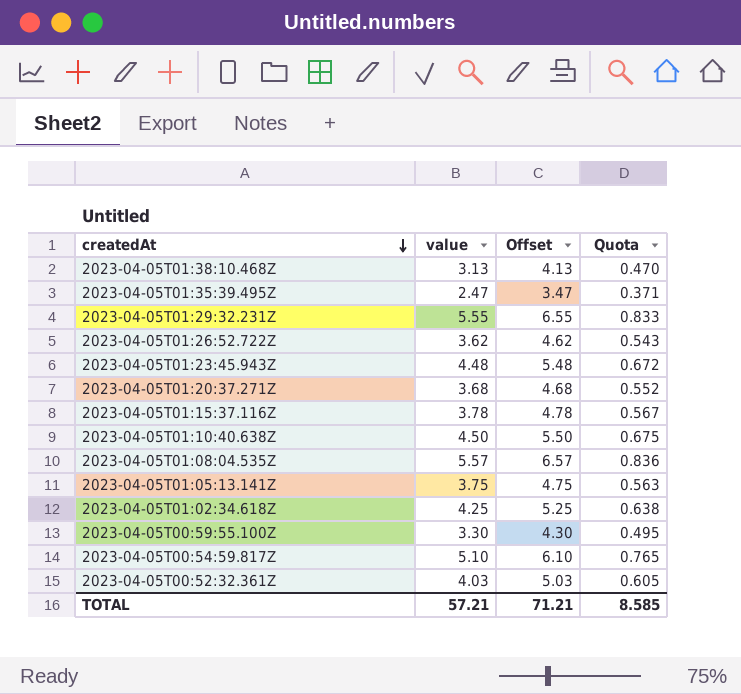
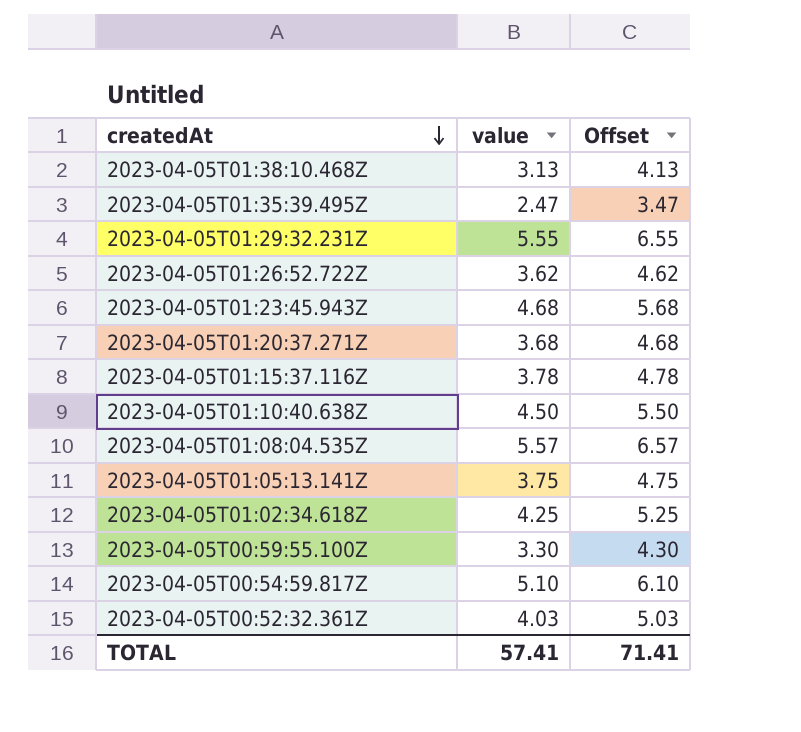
column Quota | formula: [value] * 0.15 -> none
2023-04-05T01:23:45.943Z | value: 4.48 -> 4.68
2023-04-05T01:23:45.943Z | Offset: 5.48 -> 5.68
TOTAL | value: 57.21 -> 57.41
TOTAL | Offset: 71.21 -> 71.41

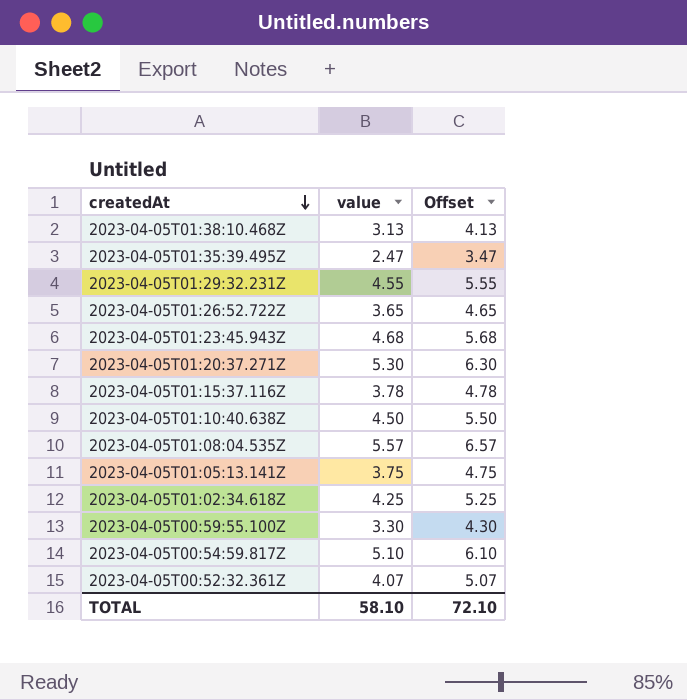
2023-04-05T01:29:32.231Z | value: 5.55 -> 4.55
2023-04-05T01:29:32.231Z | Offset: 6.55 -> 5.55
2023-04-05T01:26:52.722Z | value: 3.62 -> 3.65
2023-04-05T01:26:52.722Z | Offset: 4.62 -> 4.65
2023-04-05T01:20:37.271Z | value: 3.68 -> 5.30
2023-04-05T01:20:37.271Z | Offset: 4.68 -> 6.30
2023-04-05T00:52:32.361Z | value: 4.03 -> 4.07
2023-04-05T00:52:32.361Z | Offset: 5.03 -> 5.07
TOTAL | value: 57.41 -> 58.10
TOTAL | Offset: 71.41 -> 72.10

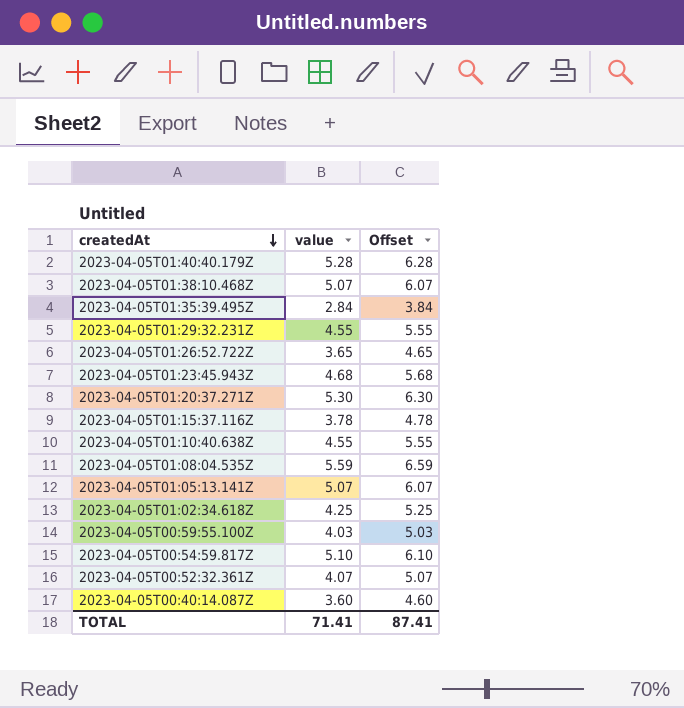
row 2023-04-05T01:40:40.179Z: none -> 5.28 | 6.28
2023-04-05T01:38:10.468Z | value: 3.13 -> 5.07
2023-04-05T01:38:10.468Z | Offset: 4.13 -> 6.07
2023-04-05T01:35:39.495Z | value: 2.47 -> 2.84
2023-04-05T01:35:39.495Z | Offset: 3.47 -> 3.84
2023-04-05T01:10:40.638Z | value: 4.50 -> 4.55
2023-04-05T01:10:40.638Z | Offset: 5.50 -> 5.55
2023-04-05T01:08:04.535Z | value: 5.57 -> 5.59
2023-04-05T01:08:04.535Z | Offset: 6.57 -> 6.59
2023-04-05T01:05:13.141Z | value: 3.75 -> 5.07
2023-04-05T01:05:13.141Z | Offset: 4.75 -> 6.07
2023-04-05T00:59:55.100Z | value: 3.30 -> 4.03
2023-04-05T00:59:55.100Z | Offset: 4.30 -> 5.03
row 2023-04-05T00:40:14.087Z: none -> 3.60 | 4.60
TOTAL | value: 58.10 -> 71.41
TOTAL | Offset: 72.10 -> 87.41

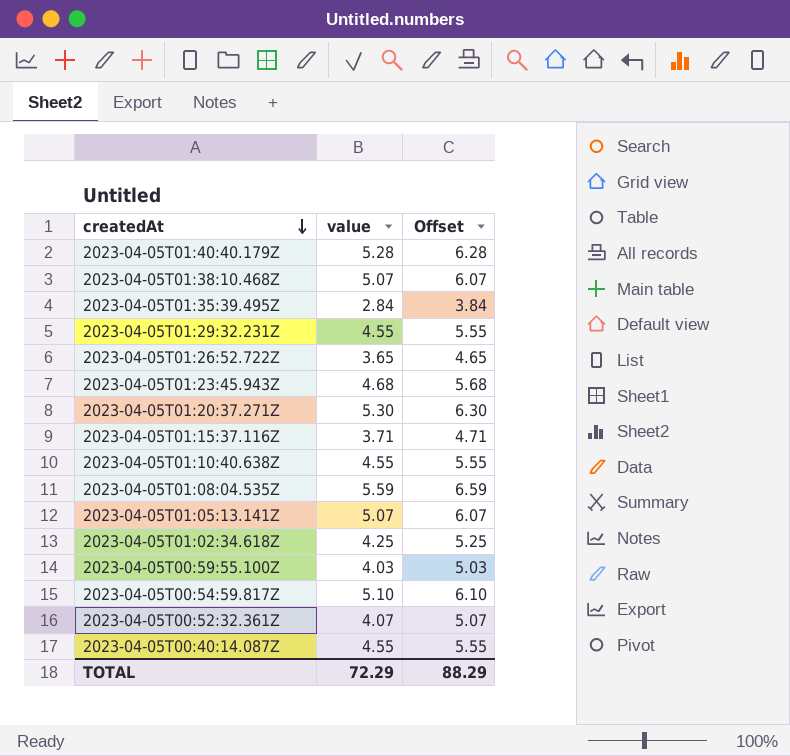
2023-04-05T01:15:37.116Z | value: 3.78 -> 3.71
2023-04-05T01:15:37.116Z | Offset: 4.78 -> 4.71
2023-04-05T00:40:14.087Z | value: 3.60 -> 4.55
2023-04-05T00:40:14.087Z | Offset: 4.60 -> 5.55
TOTAL | value: 71.41 -> 72.29
TOTAL | Offset: 87.41 -> 88.29

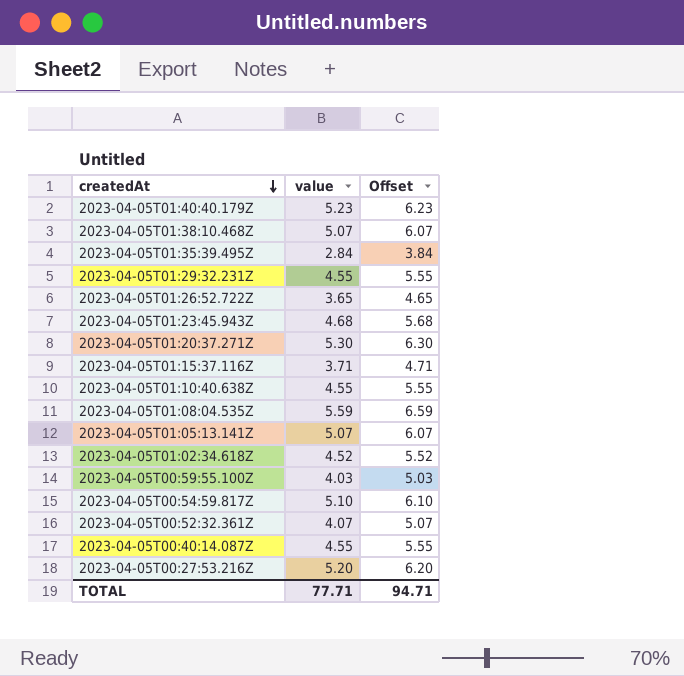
2023-04-05T01:40:40.179Z | value: 5.28 -> 5.23
2023-04-05T01:40:40.179Z | Offset: 6.28 -> 6.23
2023-04-05T01:02:34.618Z | value: 4.25 -> 4.52
2023-04-05T01:02:34.618Z | Offset: 5.25 -> 5.52
row 2023-04-05T00:27:53.216Z: none -> 5.20 | 6.20
TOTAL | value: 72.29 -> 77.71
TOTAL | Offset: 88.29 -> 94.71

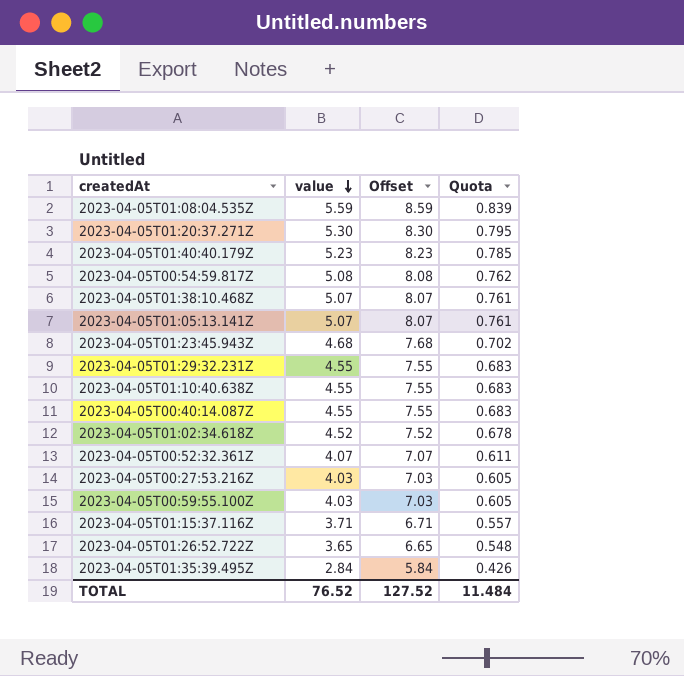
row order: createdAt descending -> value descending
column Offset | formula: [value] + 1 -> [value] + 3
column Quota | formula: none -> [value] * 0.15
2023-04-05T00:54:59.817Z | value: 5.10 -> 5.08
2023-04-05T00:27:53.216Z | value: 5.20 -> 4.03
TOTAL | value: 77.71 -> 76.52
TOTAL | Offset: 94.71 -> 127.52

